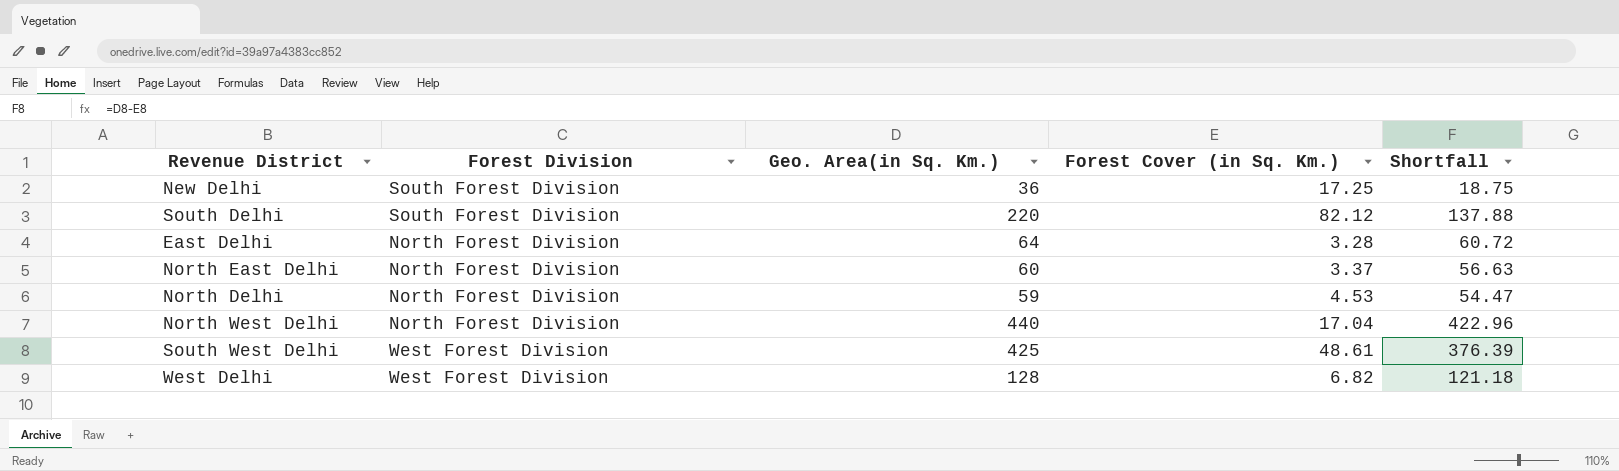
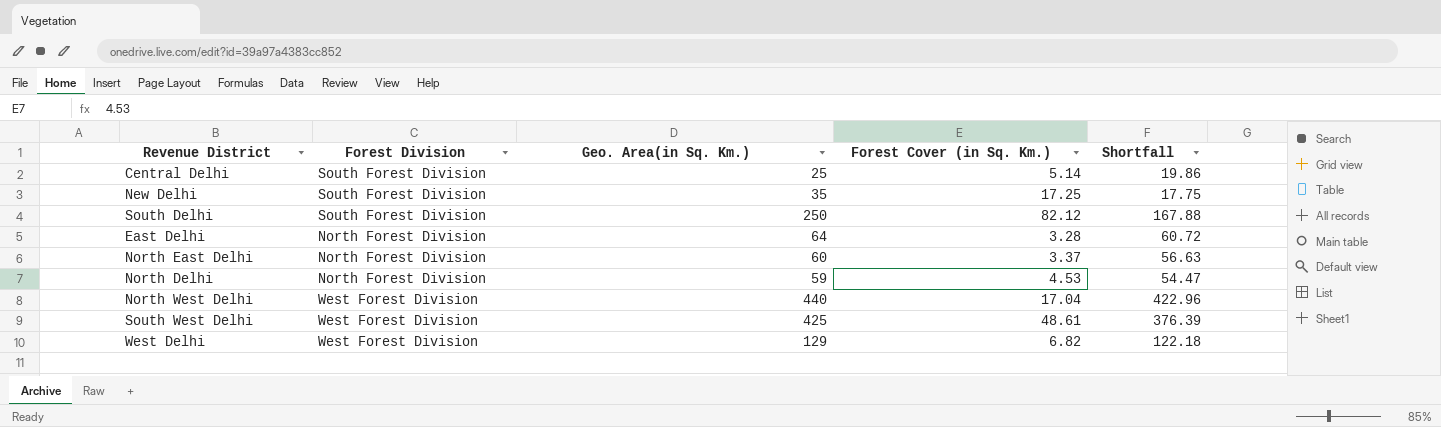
row Central Delhi: none -> South Forest Division | 25 | 5.14 | 19.86
New Delhi | Geo. Area(in Sq. Km.): 36 -> 35
New Delhi | Shortfall: 18.75 -> 17.75
South Delhi | Geo. Area(in Sq. Km.): 220 -> 250
South Delhi | Shortfall: 137.88 -> 167.88
North West Delhi | Forest Division: North Forest Division -> West Forest Division
West Delhi | Geo. Area(in Sq. Km.): 128 -> 129
West Delhi | Shortfall: 121.18 -> 122.18

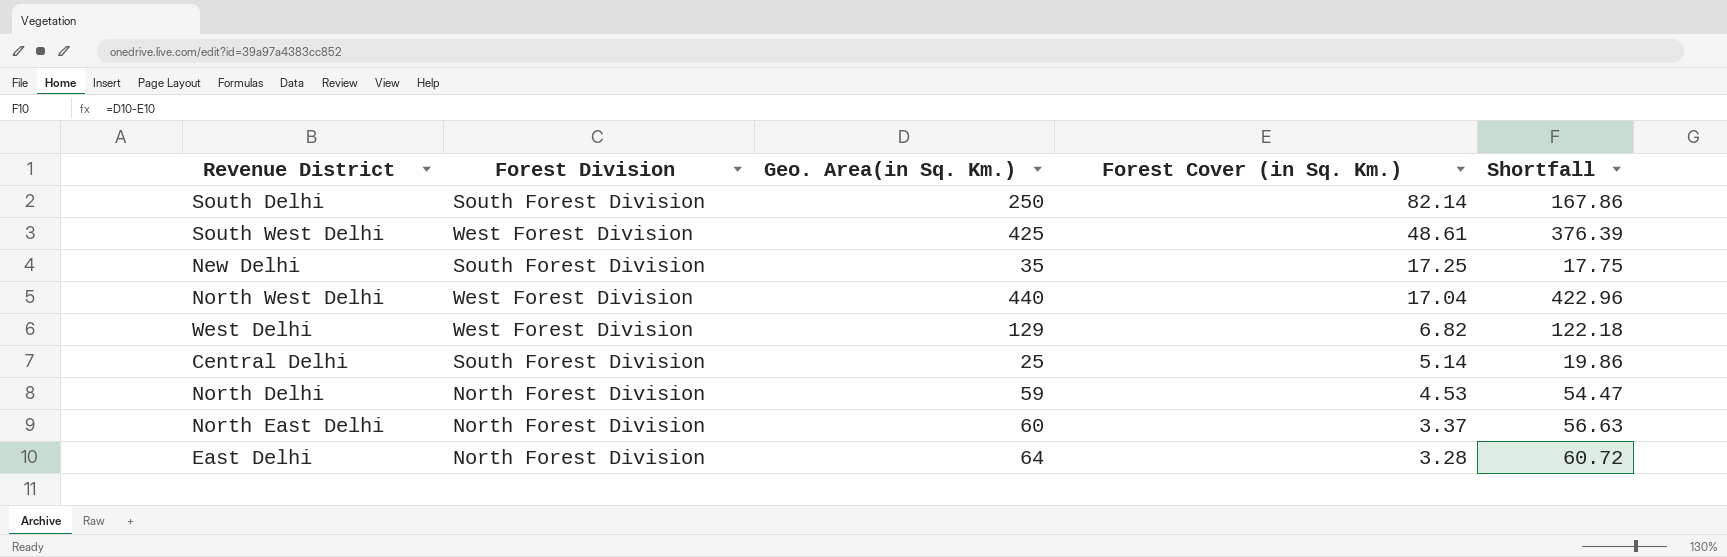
row order: none -> Forest Cover (in Sq. Km.) descending
South Delhi | Forest Cover (in Sq. Km.): 82.12 -> 82.14
South Delhi | Shortfall: 167.88 -> 167.86

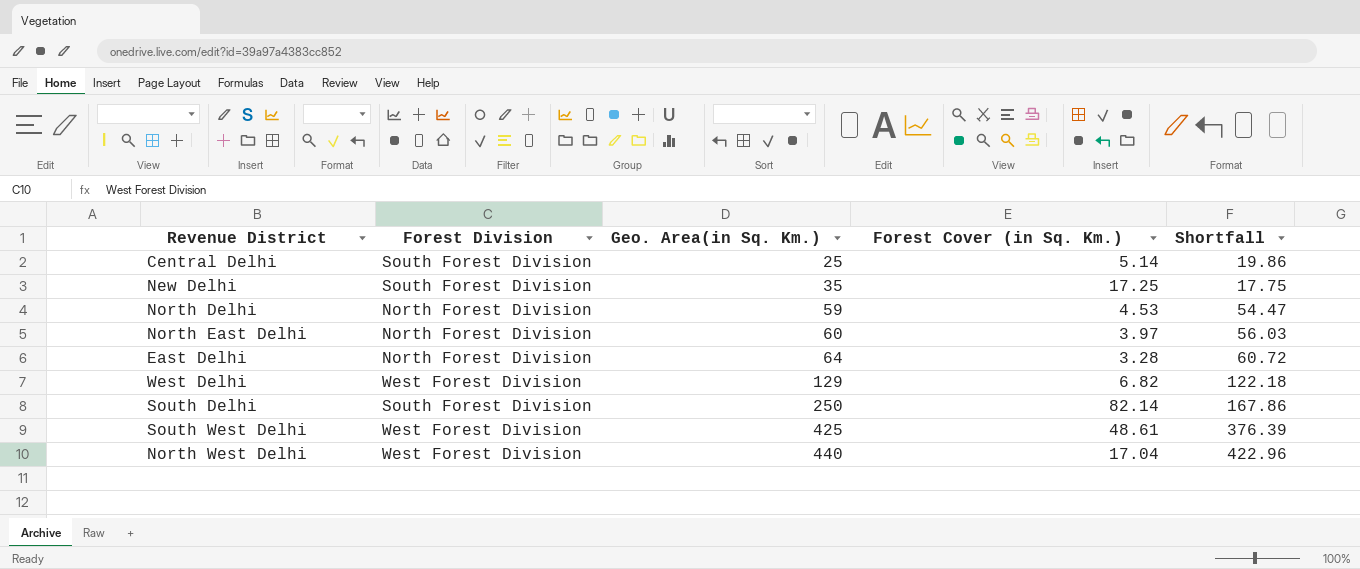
row order: Forest Cover (in Sq. Km.) descending -> Geo. Area(in Sq. Km.) ascending
North East Delhi | Forest Cover (in Sq. Km.): 3.37 -> 3.97
North East Delhi | Shortfall: 56.63 -> 56.03

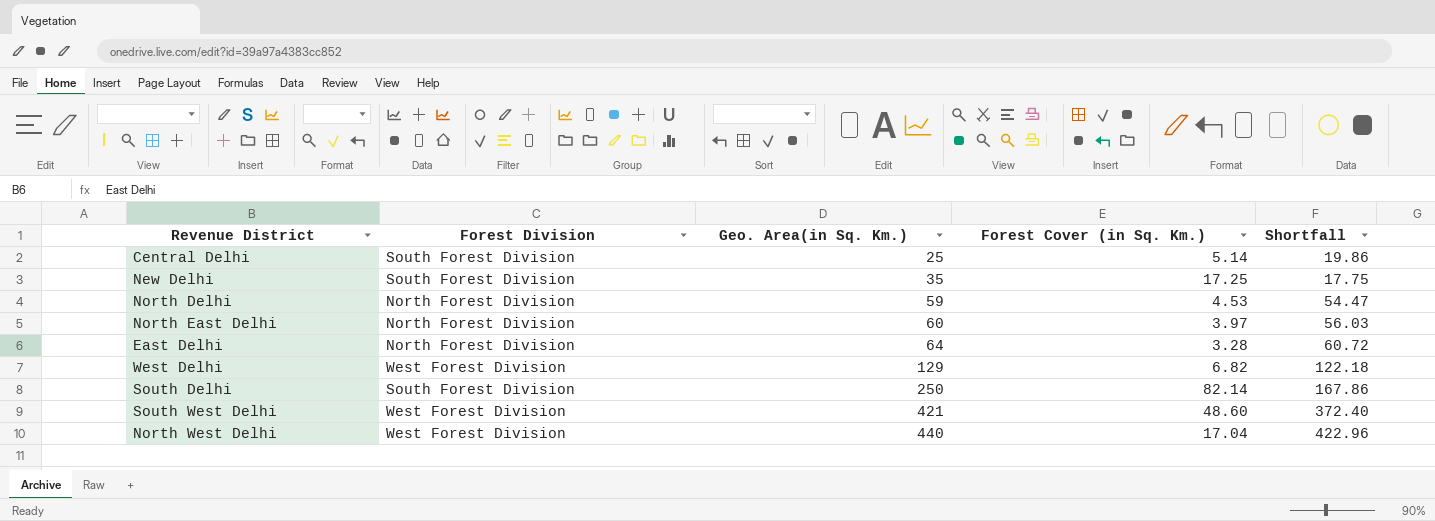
South West Delhi | Geo. Area(in Sq. Km.): 425 -> 421
South West Delhi | Forest Cover (in Sq. Km.): 48.61 -> 48.60
South West Delhi | Shortfall: 376.39 -> 372.40

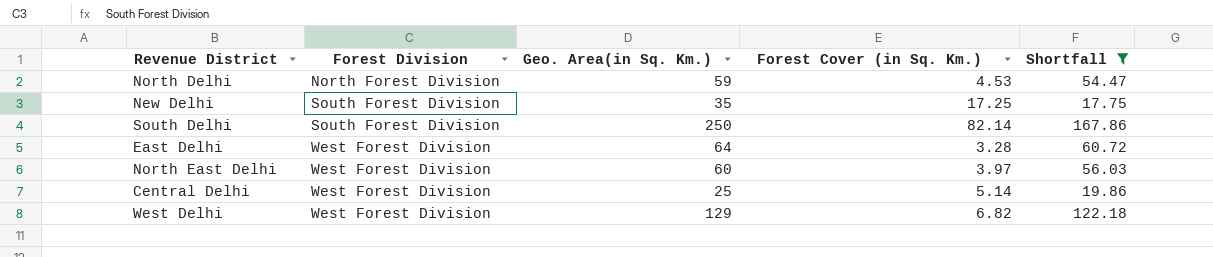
filter: none -> Shortfall <= 167.86
row order: Geo. Area(in Sq. Km.) ascending -> Forest Division ascending
East Delhi | Forest Division: North Forest Division -> West Forest Division
North East Delhi | Forest Division: North Forest Division -> West Forest Division
Central Delhi | Forest Division: South Forest Division -> West Forest Division

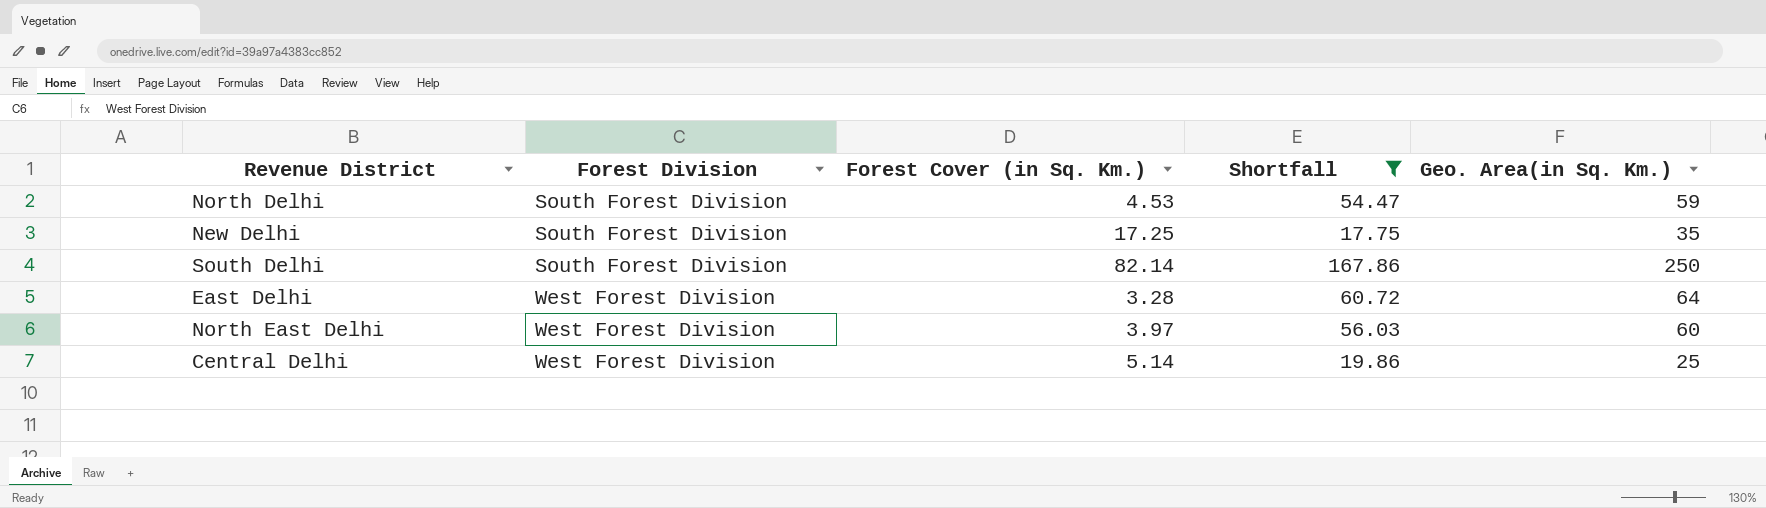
column Geo. Area(in Sq. Km.) | position: 3 -> 5
row West Delhi: West Forest Division | 129 | 6.82 | 122.18 -> none
North Delhi | Forest Division: North Forest Division -> South Forest Division

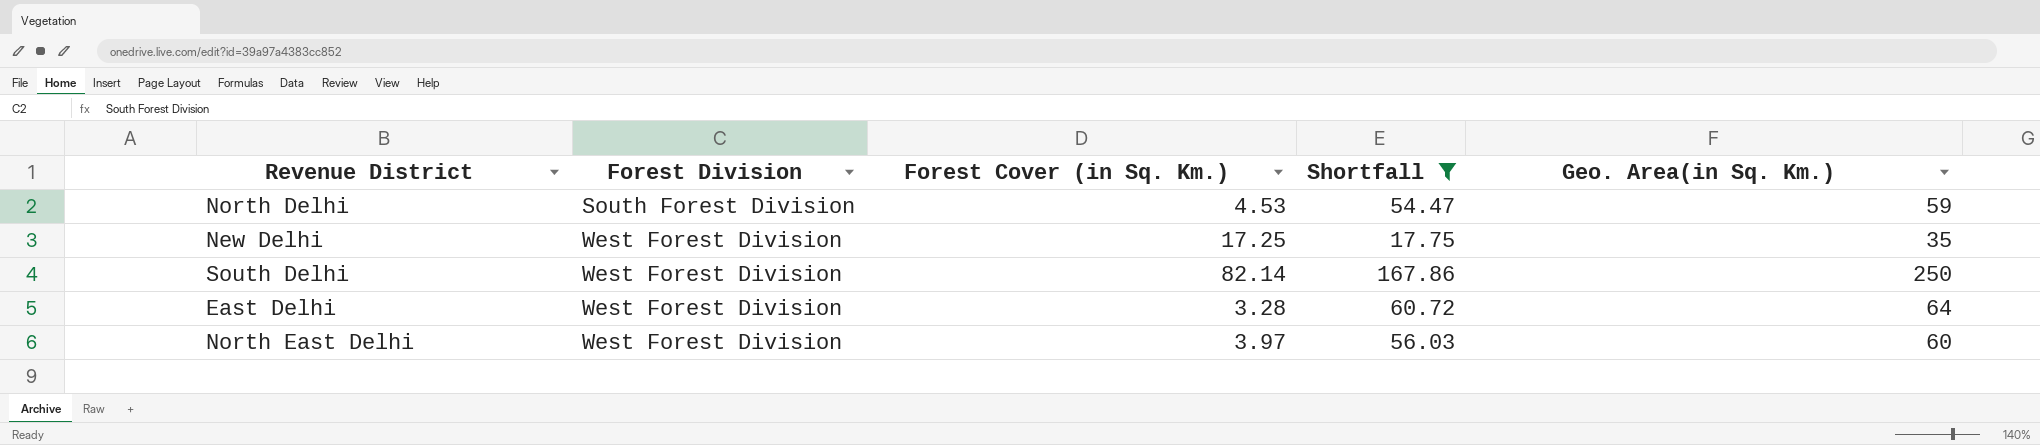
row Central Delhi: West Forest Division | 5.14 | 19.86 | 25 -> none
New Delhi | Forest Division: South Forest Division -> West Forest Division
South Delhi | Forest Division: South Forest Division -> West Forest Division

